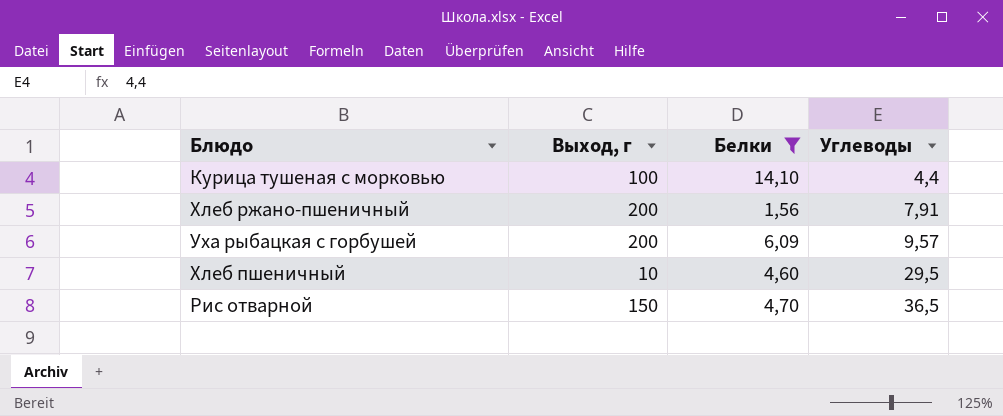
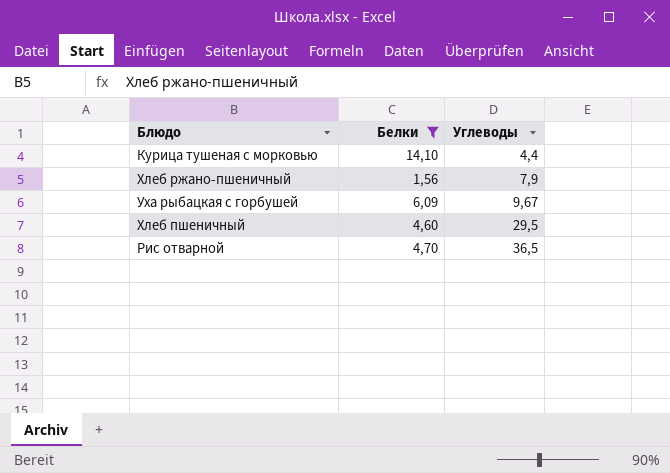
column Выход, г | position: 2 -> none
Хлеб ржано-пшеничный | Углеводы: 7,91 -> 7,9
Уха рыбацкая с горбушей | Углеводы: 9,57 -> 9,67

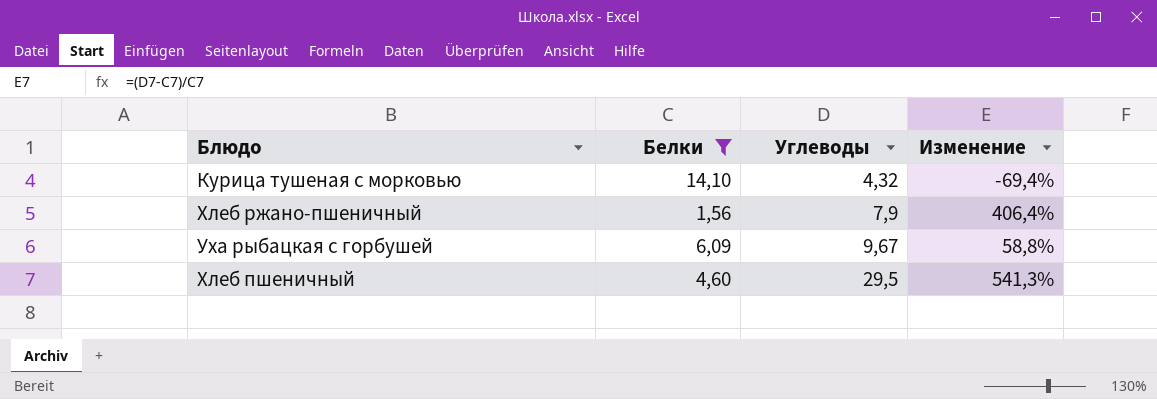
column Изменение | formula: none -> ([Углеводы] - [Белки]) / [Белки]
row Рис отварной: 4,70 | 36,5 -> none
Курица тушеная с морковью | Углеводы: 4,4 -> 4,32

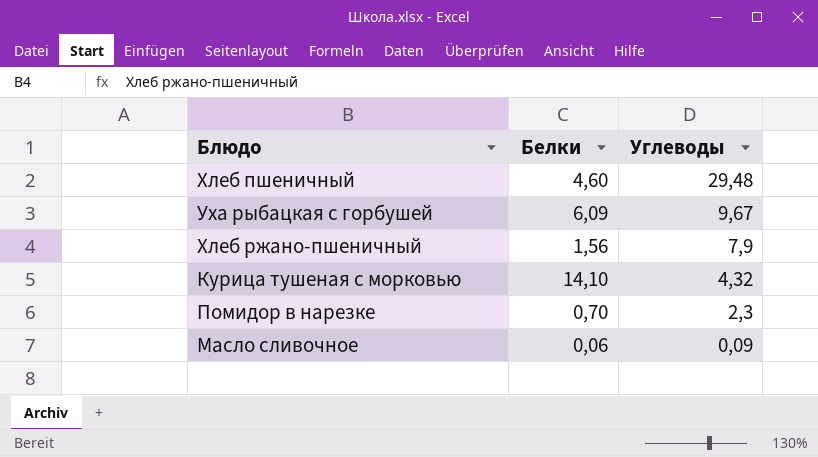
filter: Белки >= 1,56 -> none
row order: Углеводы ascending -> Углеводы descending
column Изменение | formula: ([Углеводы] - [Белки]) / [Белки] -> none
Хлеб пшеничный | Углеводы: 29,5 -> 29,48

